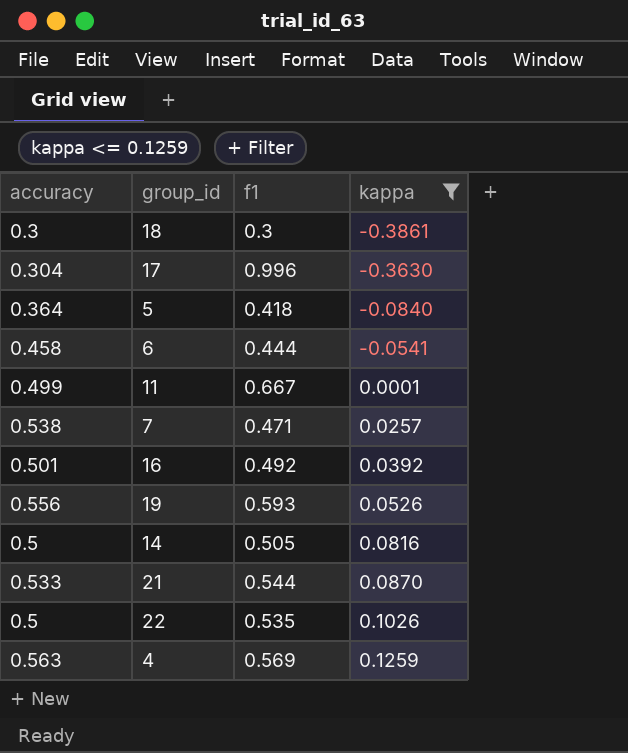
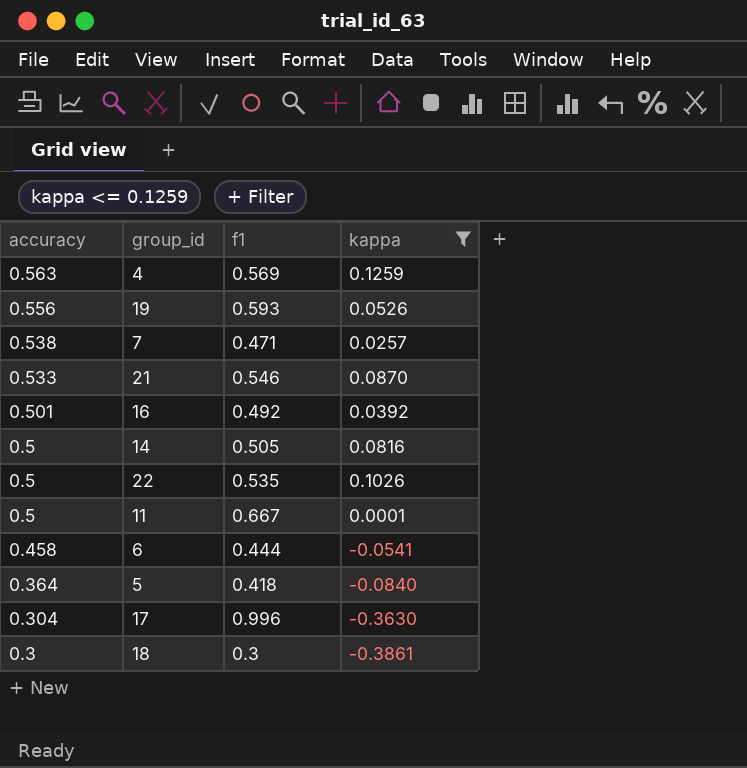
row order: kappa ascending -> accuracy descending
21 | f1: 0.544 -> 0.546
11 | accuracy: 0.499 -> 0.5

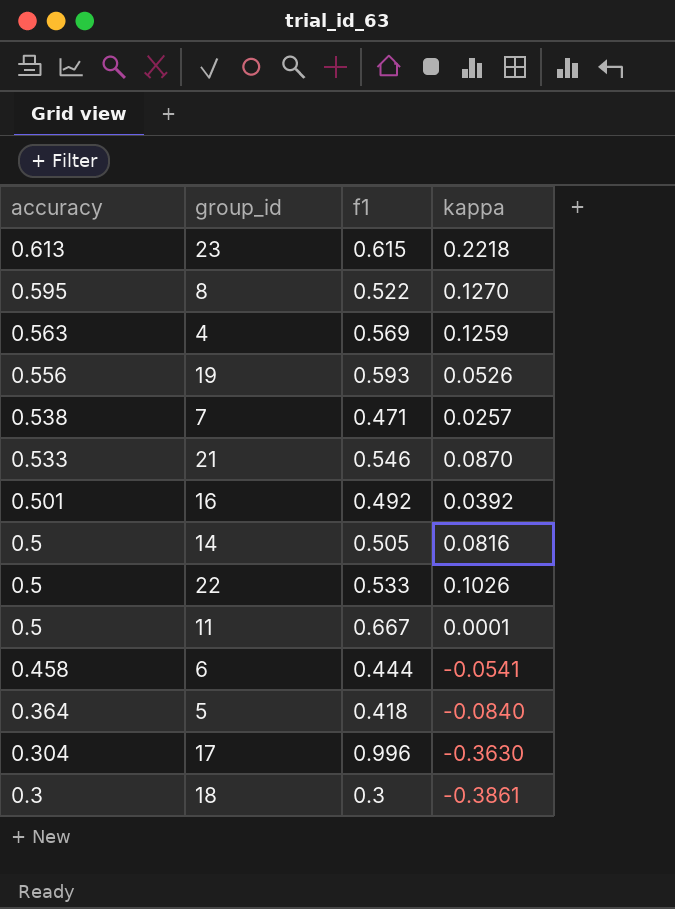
filter: kappa <= 0.1259 -> none
22 | f1: 0.535 -> 0.533

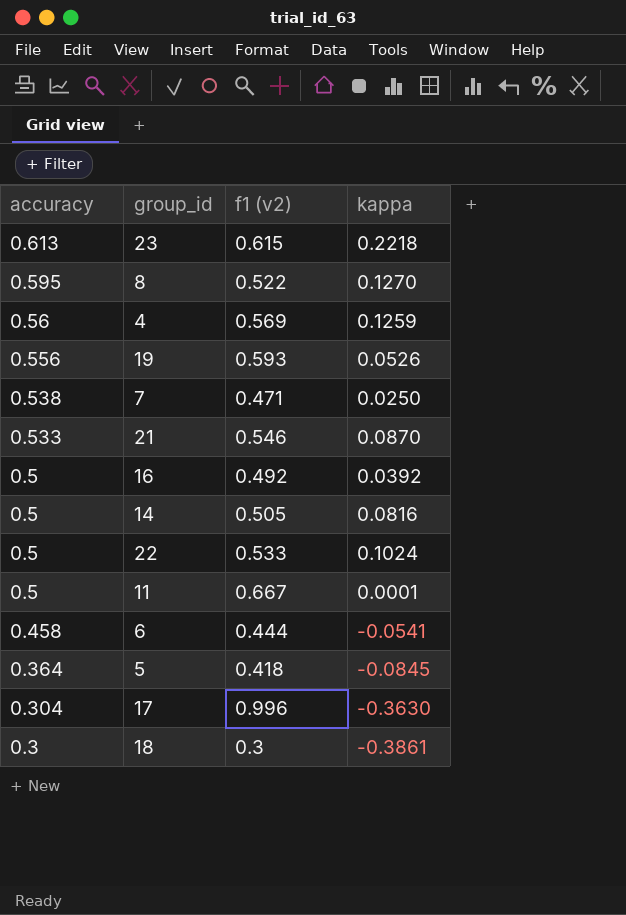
column name: f1 -> f1 (v2)
4 | accuracy: 0.563 -> 0.56
7 | kappa: 0.0257 -> 0.0250
16 | accuracy: 0.501 -> 0.5
22 | kappa: 0.1026 -> 0.1024
5 | kappa: -0.0840 -> -0.0845

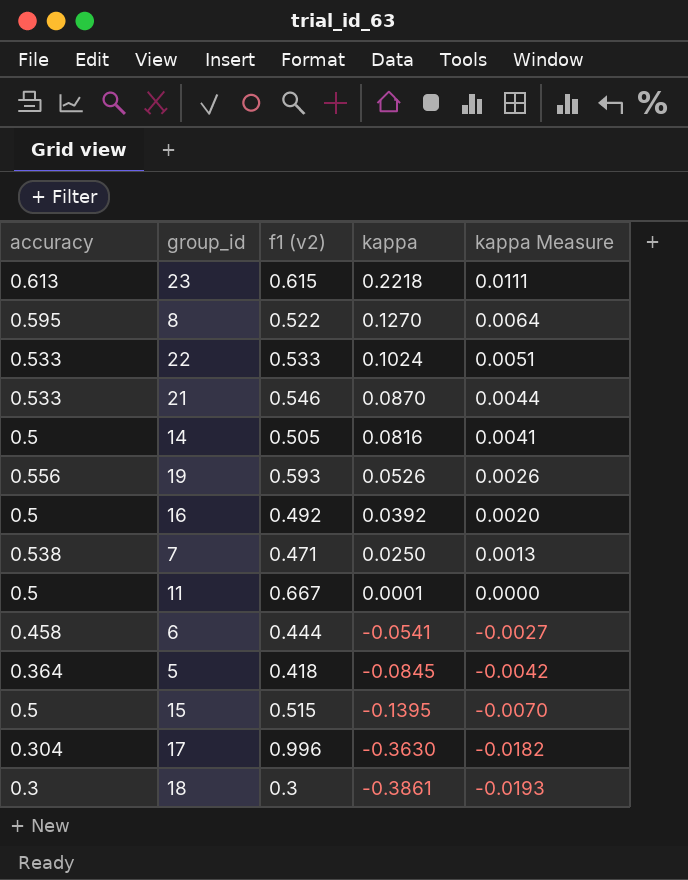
row order: accuracy descending -> kappa descending
column kappa Measure | formula: none -> [kappa] * 0.05
row 4: 0.56 | 0.569 | 0.1259 -> none
22 | accuracy: 0.5 -> 0.533
row 15: none -> 0.5 | 0.515 | -0.1395 | -0.0070

